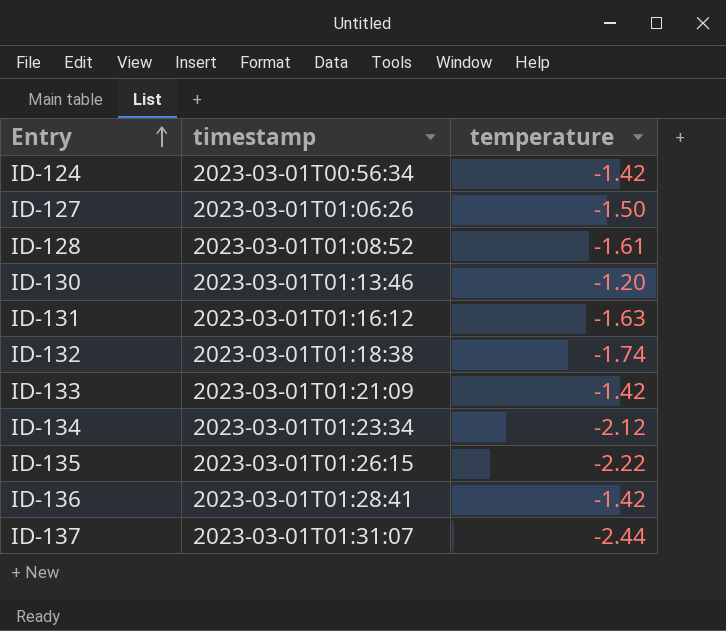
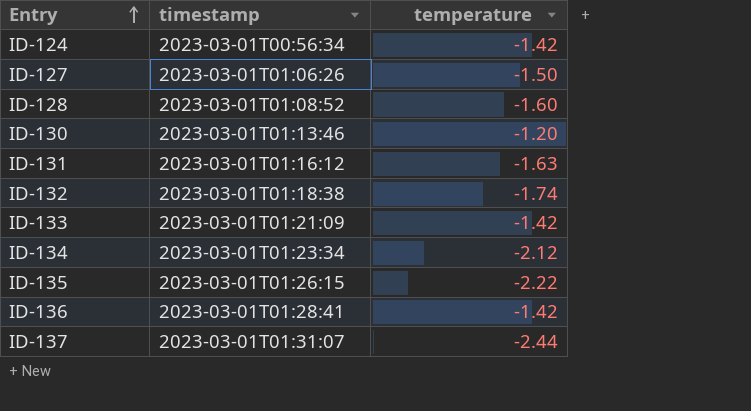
ID-128 | temperature: -1.61 -> -1.60

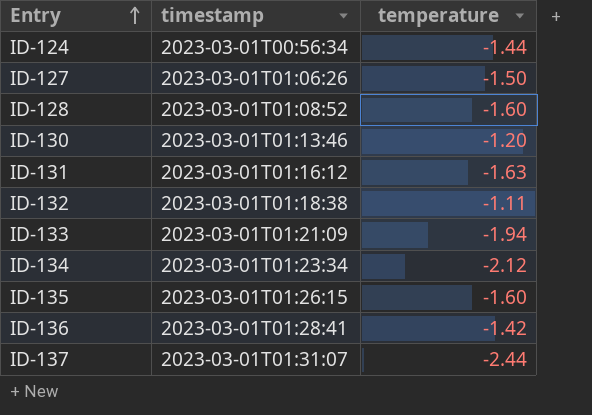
ID-124 | temperature: -1.42 -> -1.44
ID-132 | temperature: -1.74 -> -1.11
ID-133 | temperature: -1.42 -> -1.94
ID-135 | temperature: -2.22 -> -1.60

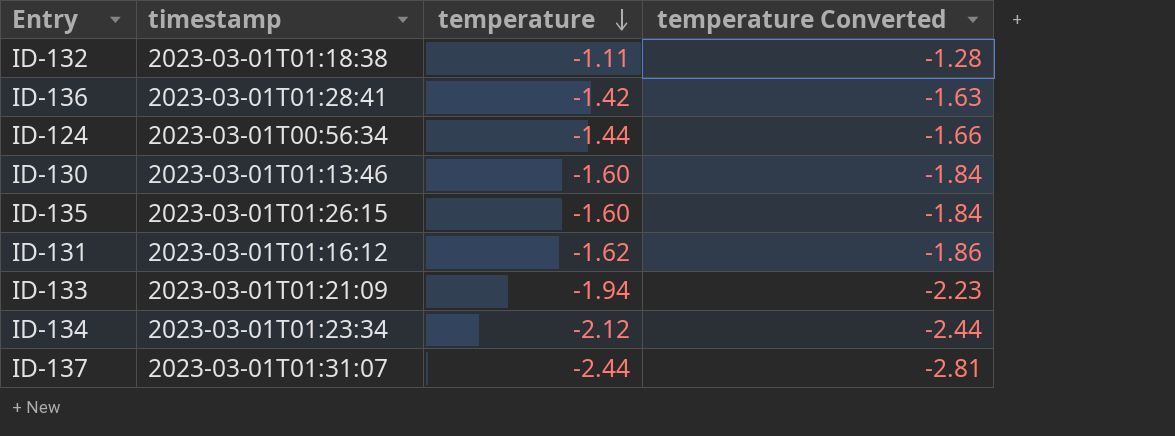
row order: Entry ascending -> temperature descending
column temperature Converted | formula: none -> [temperature] * 1.15
row ID-127: 2023-03-01T01:06:26 | -1.50 -> none
row ID-128: 2023-03-01T01:08:52 | -1.60 -> none
ID-130 | temperature: -1.20 -> -1.60
ID-131 | temperature: -1.63 -> -1.62

